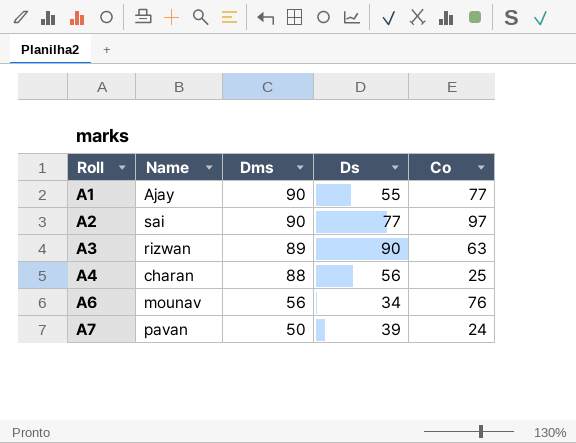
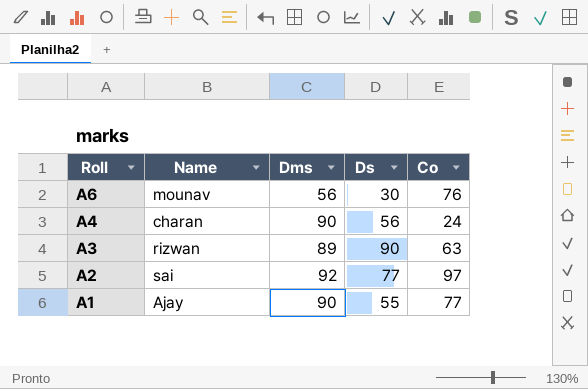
row order: Roll ascending -> Roll descending
row A7: pavan | 50 | 39 | 24 -> none
A6 | Ds: 34 -> 30
A4 | Dms: 88 -> 90
A4 | Co: 25 -> 24
A2 | Dms: 90 -> 92

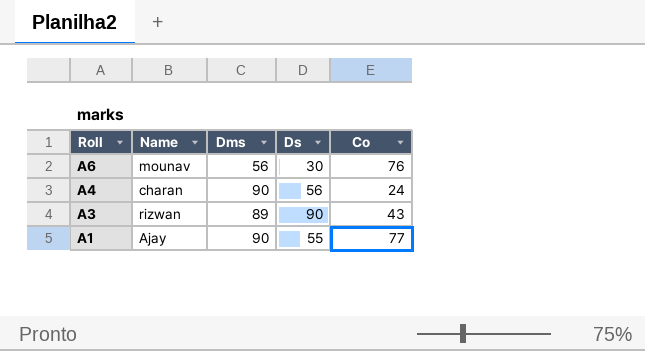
row A2: sai | 92 | 77 | 97 -> none
A3 | Co: 63 -> 43

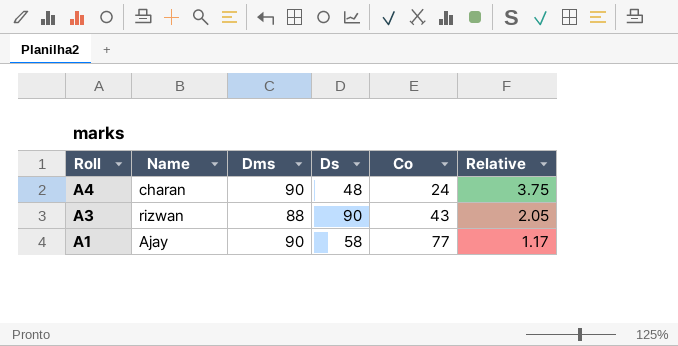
column Relative | formula: none -> [Dms] / [Co]
row A6: mounav | 56 | 30 | 76 -> none
A4 | Ds: 56 -> 48
A3 | Dms: 89 -> 88
A1 | Ds: 55 -> 58

